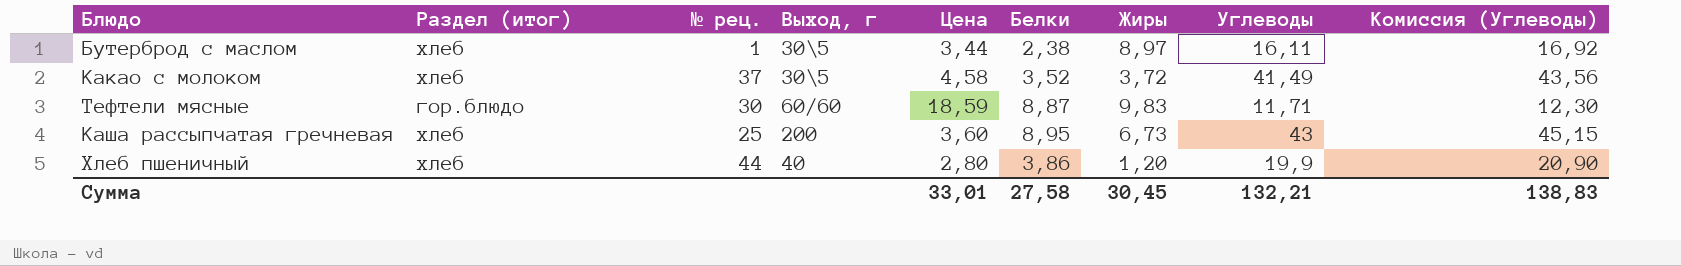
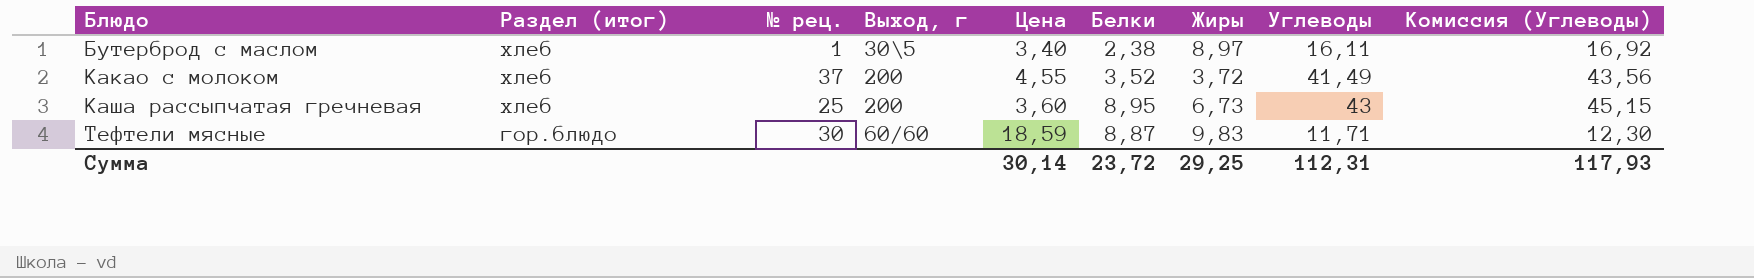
row order: none -> Блюдо ascending
row Хлеб пшеничный: хлеб | 44 | 40 | 2,80 | 3,86 | 1,20 | 19,9 | 20,90 -> none
Бутерброд с маслом | Цена: 3,44 -> 3,40
Какао с молоком | Выход, г: 30\5 -> 200
Какао с молоком | Цена: 4,58 -> 4,55
Сумма | Цена: 33,01 -> 30,14
Сумма | Белки: 27,58 -> 23,72
Сумма | Жиры: 30,45 -> 29,25
Сумма | Углеводы: 132,21 -> 112,31
Сумма | Комиссия (Углеводы): 138,83 -> 117,93

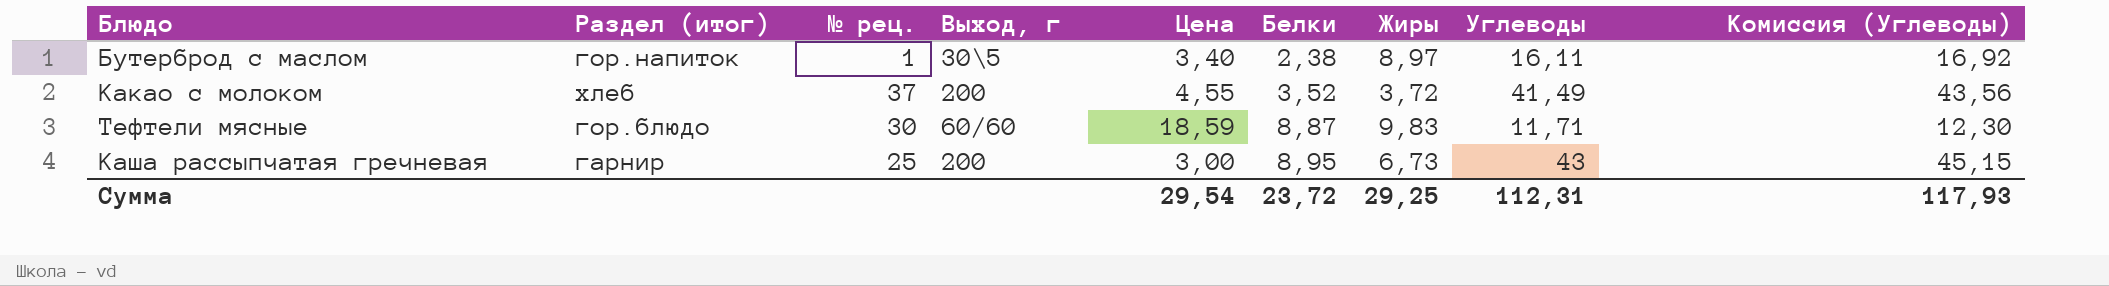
row order: Блюдо ascending -> Белки ascending
Бутерброд с маслом | Раздел (итог): хлеб -> гор.напиток
Каша рассыпчатая гречневая | Раздел (итог): хлеб -> гарнир
Каша рассыпчатая гречневая | Цена: 3,60 -> 3,00
Сумма | Цена: 30,14 -> 29,54

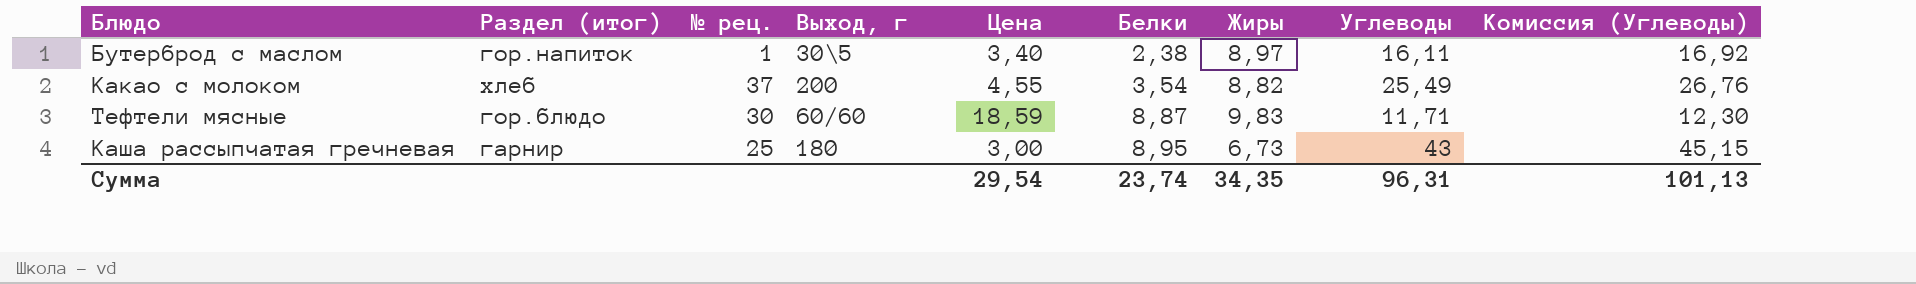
Какао с молоком | Белки: 3,52 -> 3,54
Какао с молоком | Жиры: 3,72 -> 8,82
Какао с молоком | Углеводы: 41,49 -> 25,49
Какао с молоком | Комиссия (Углеводы): 43,56 -> 26,76
Каша рассыпчатая гречневая | Выход, г: 200 -> 180
Сумма | Белки: 23,72 -> 23,74
Сумма | Жиры: 29,25 -> 34,35
Сумма | Углеводы: 112,31 -> 96,31
Сумма | Комиссия (Углеводы): 117,93 -> 101,13

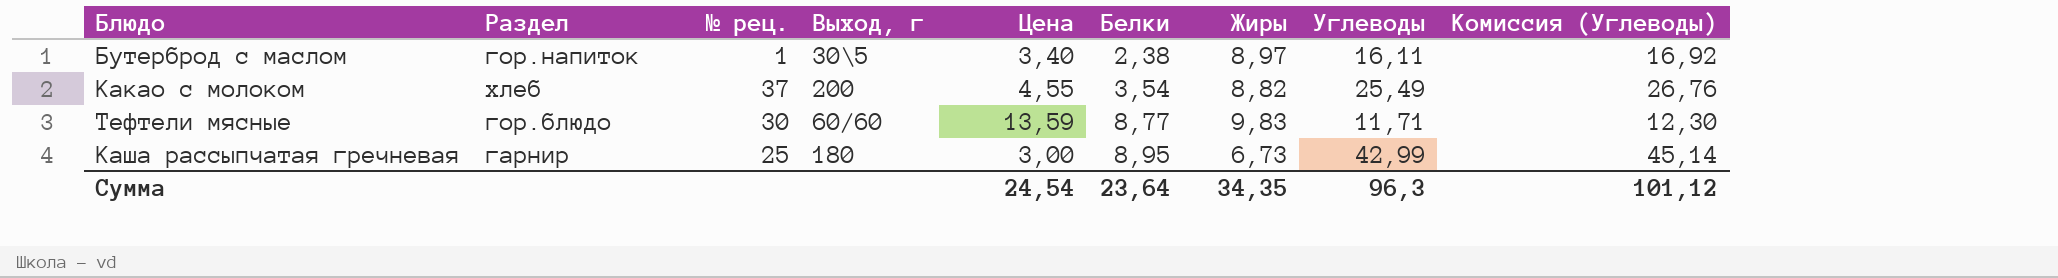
column name: Раздел (итог) -> Раздел
Тефтели мясные | Цена: 18,59 -> 13,59
Тефтели мясные | Белки: 8,87 -> 8,77
Каша рассыпчатая гречневая | Углеводы: 43 -> 42,99
Каша рассыпчатая гречневая | Комиссия (Углеводы): 45,15 -> 45,14
Сумма | Цена: 29,54 -> 24,54
Сумма | Белки: 23,74 -> 23,64
Сумма | Углеводы: 96,31 -> 96,3
Сумма | Комиссия (Углеводы): 101,13 -> 101,12

